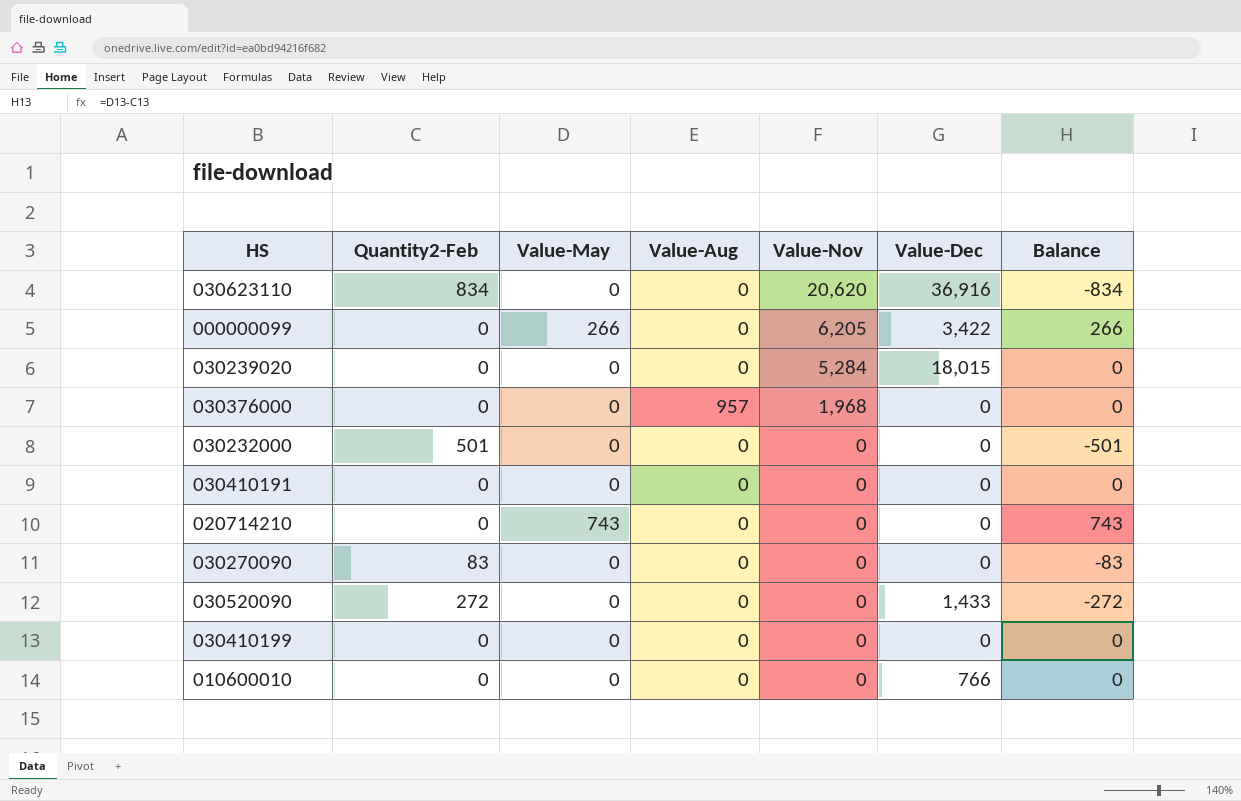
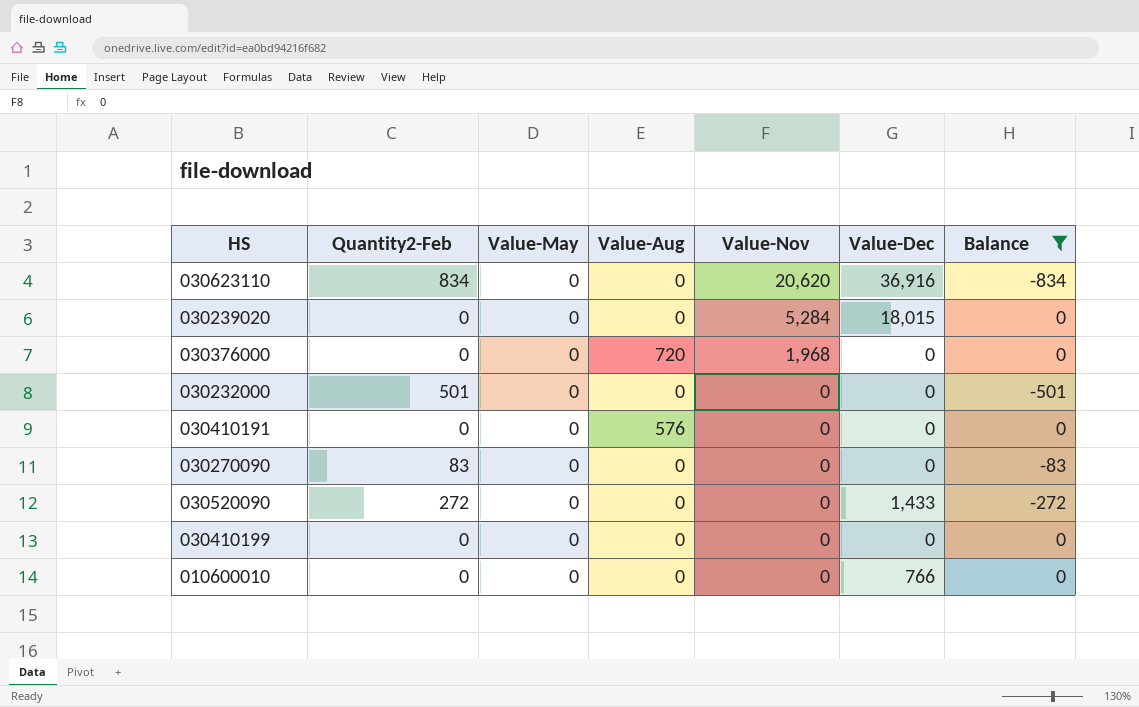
filter: none -> Balance <= 0
030376000 | Value-Aug: 957 -> 720
030410191 | Value-Aug: 0 -> 576

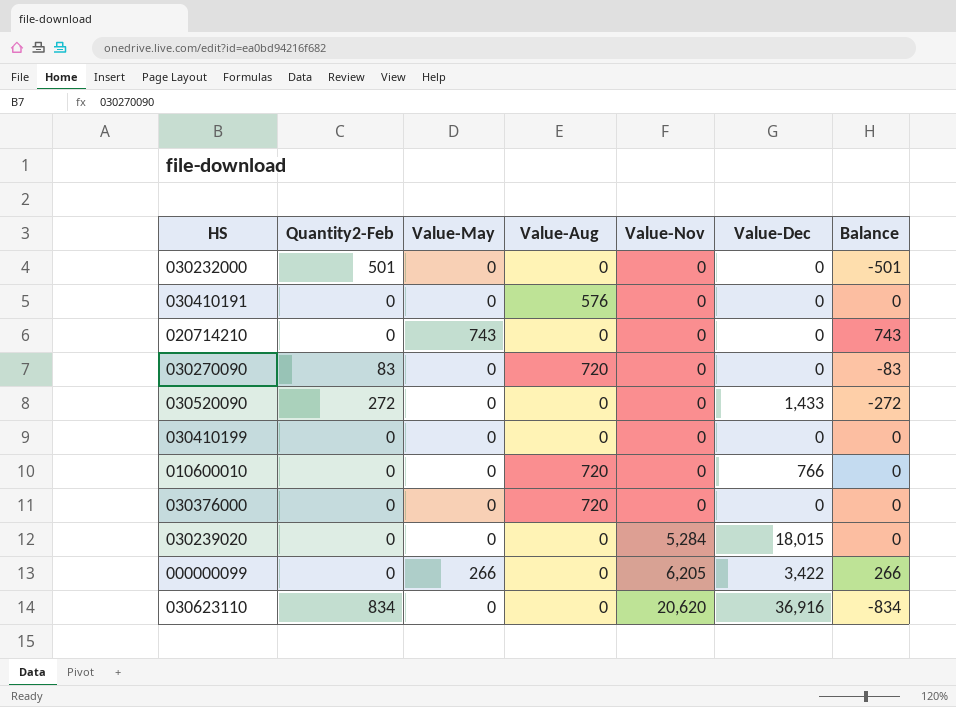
filter: Balance <= 0 -> none
row order: Value-Nov descending -> Value-Nov ascending
030270090 | Value-Aug: 0 -> 720
010600010 | Value-Aug: 0 -> 720
030376000 | Value-Nov: 1,968 -> 0

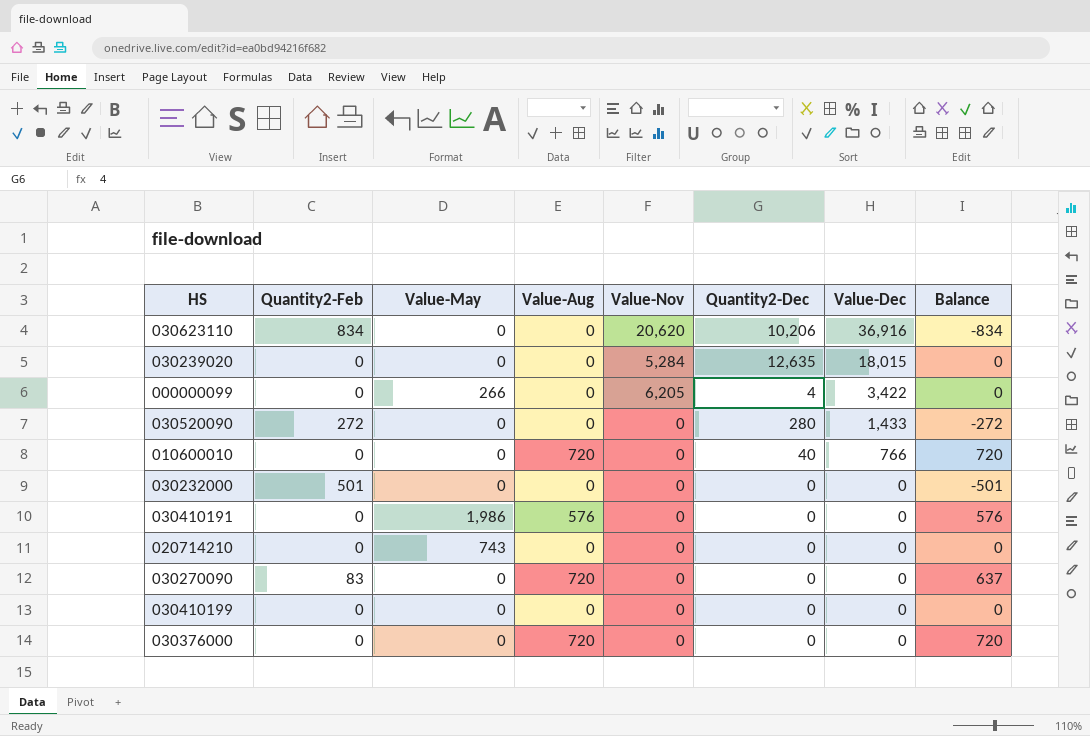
row order: Value-Nov ascending -> Value-Dec descending
column Quantity2-Dec | position: none -> 6
column Balance | formula: [Value-May] - [Quantity2-Feb] -> [Value-Aug] - [Quantity2-Feb]
030410191 | Value-May: 0 -> 1,986

